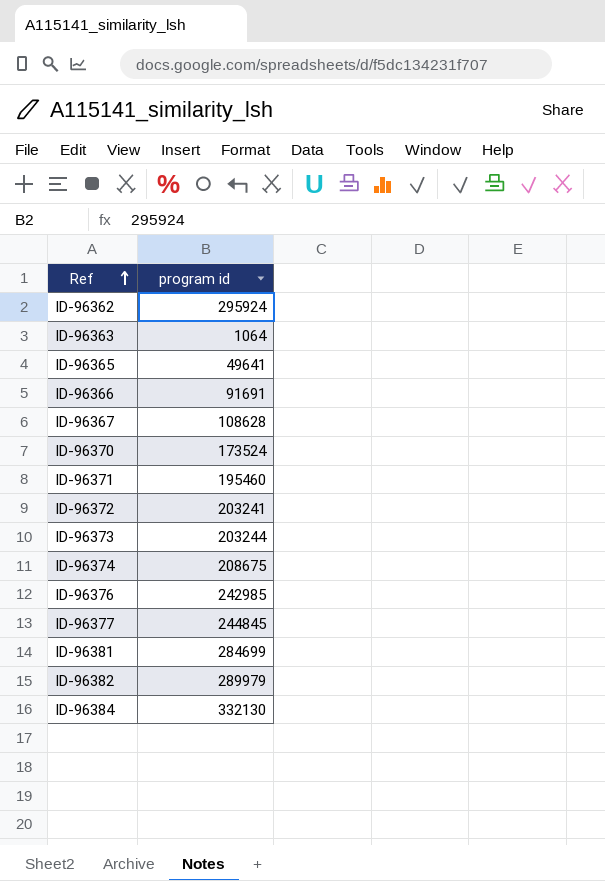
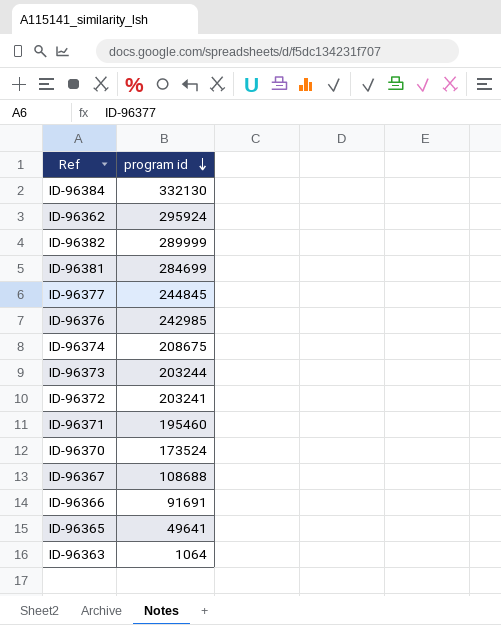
row order: Ref ascending -> program id descending
ID-96382 | program id: 289979 -> 289999
ID-96367 | program id: 108628 -> 108688

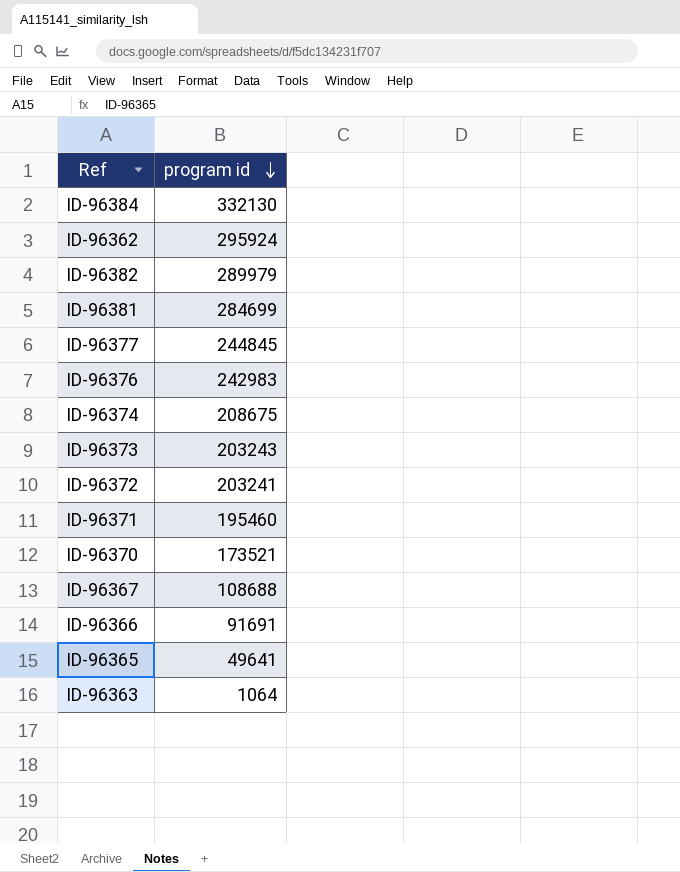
ID-96382 | program id: 289999 -> 289979
ID-96376 | program id: 242985 -> 242983
ID-96373 | program id: 203244 -> 203243
ID-96370 | program id: 173524 -> 173521

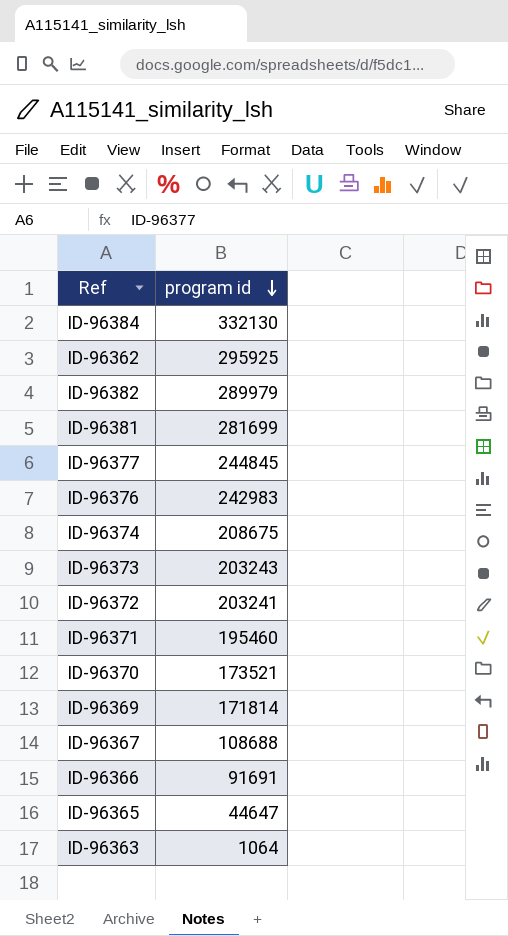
ID-96362 | program id: 295924 -> 295925
ID-96381 | program id: 284699 -> 281699
row ID-96369: none -> 171814
ID-96365 | program id: 49641 -> 44647

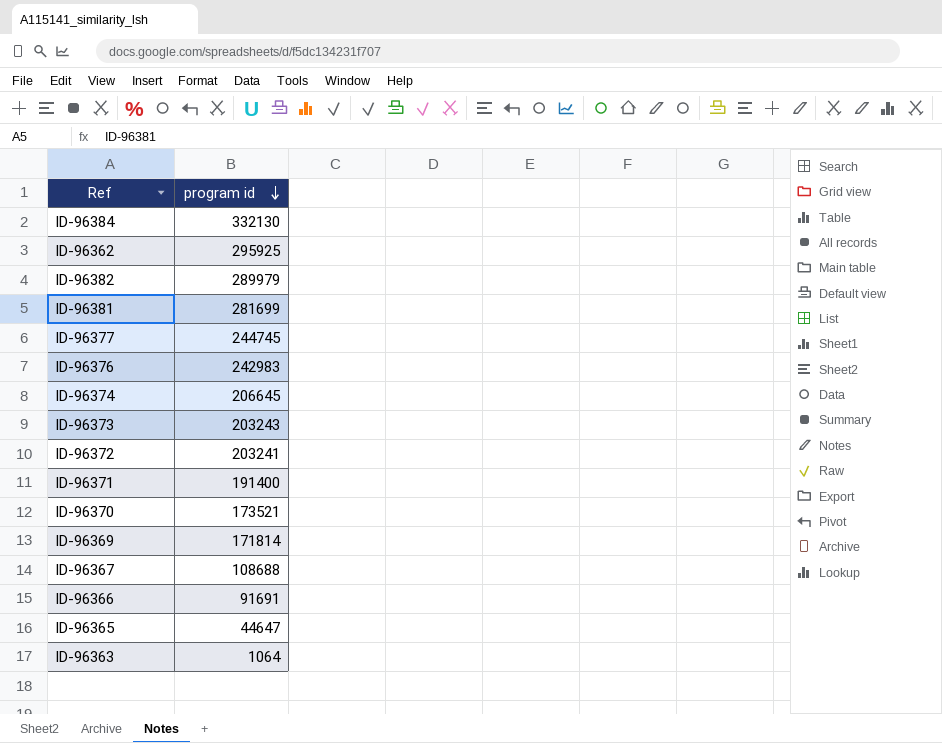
ID-96377 | program id: 244845 -> 244745
ID-96374 | program id: 208675 -> 206645
ID-96371 | program id: 195460 -> 191400

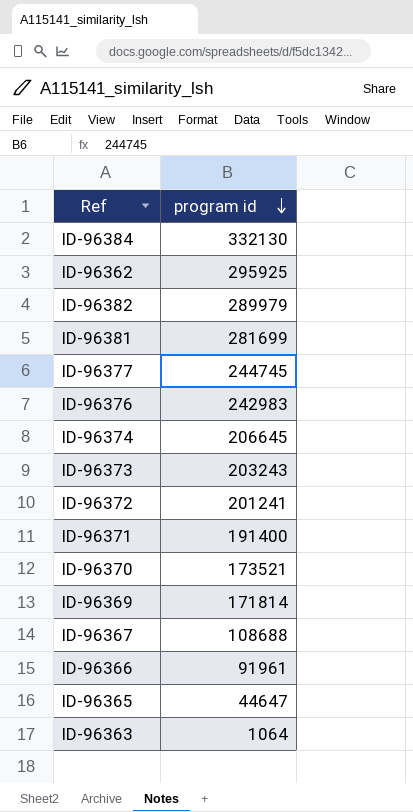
ID-96372 | program id: 203241 -> 201241
ID-96366 | program id: 91691 -> 91961

